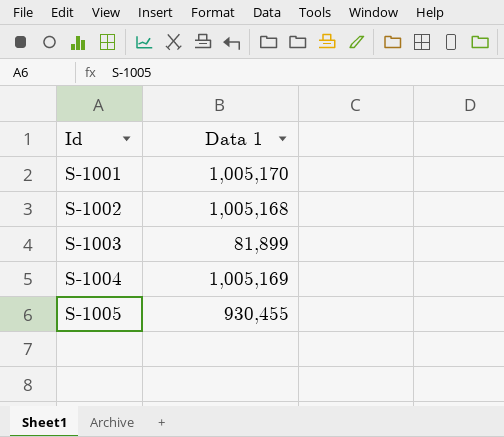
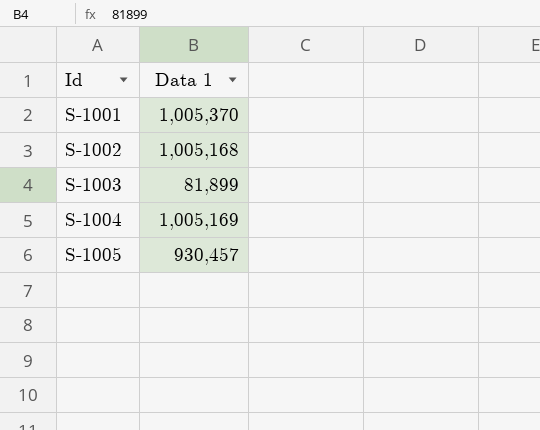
S-1001 | Data 1: 1,005,170 -> 1,005,370
S-1005 | Data 1: 930,455 -> 930,457

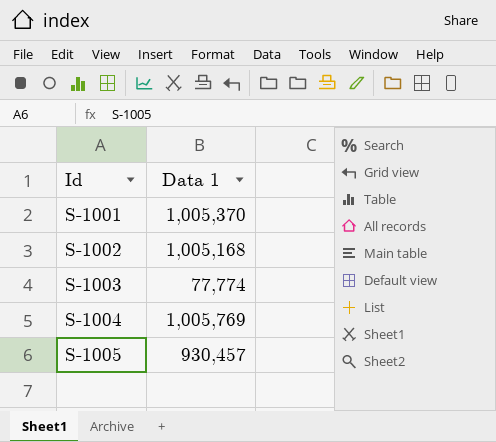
S-1003 | Data 1: 81,899 -> 77,774
S-1004 | Data 1: 1,005,169 -> 1,005,769

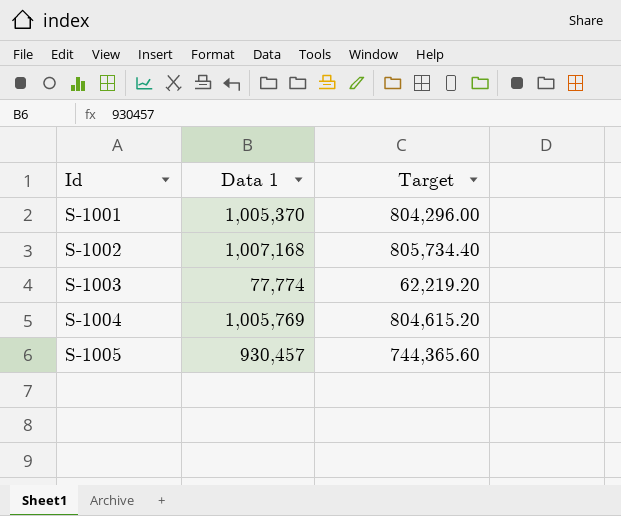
column Target | formula: none -> [Data 1] * 0.8
S-1002 | Data 1: 1,005,168 -> 1,007,168

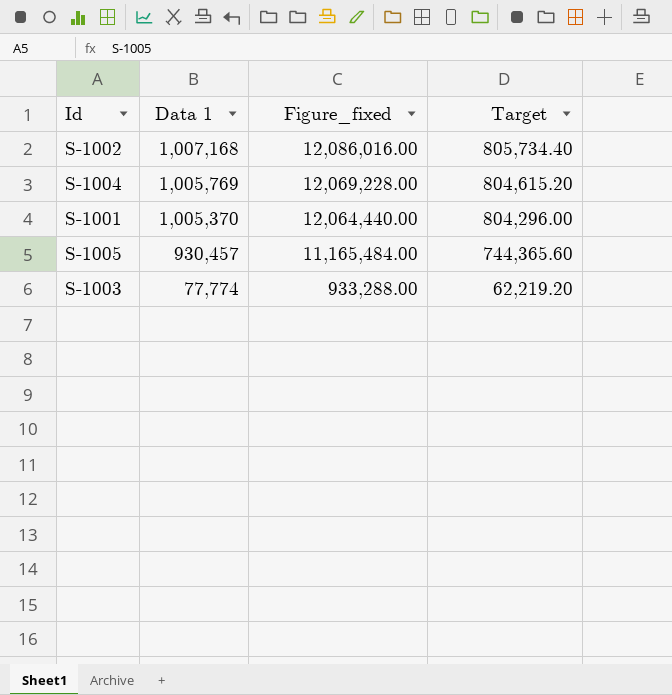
row order: Id ascending -> Data 1 descending
column Figure_fixed | formula: none -> [Data 1] * 12

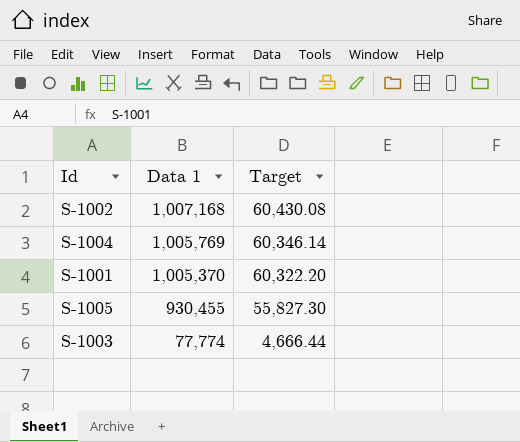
column Figure_fixed | formula: [Data 1] * 12 -> none
column Target | formula: [Data 1] * 0.8 -> [Data 1] * 0.06
S-1005 | Data 1: 930,457 -> 930,455

